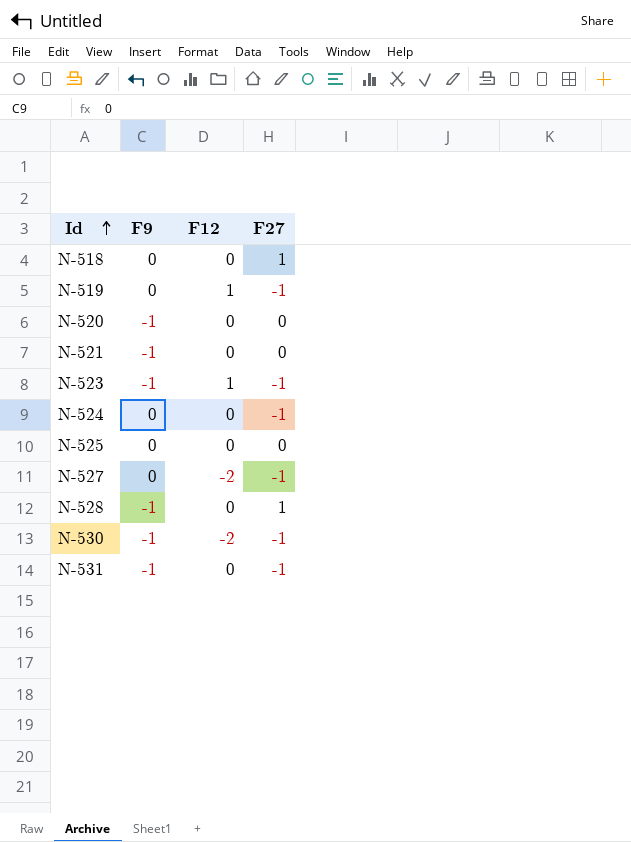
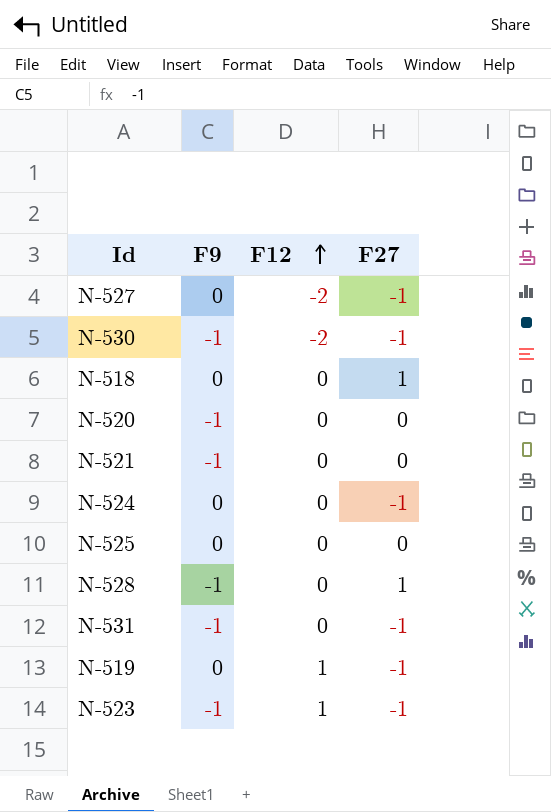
row order: Id ascending -> F12 ascending

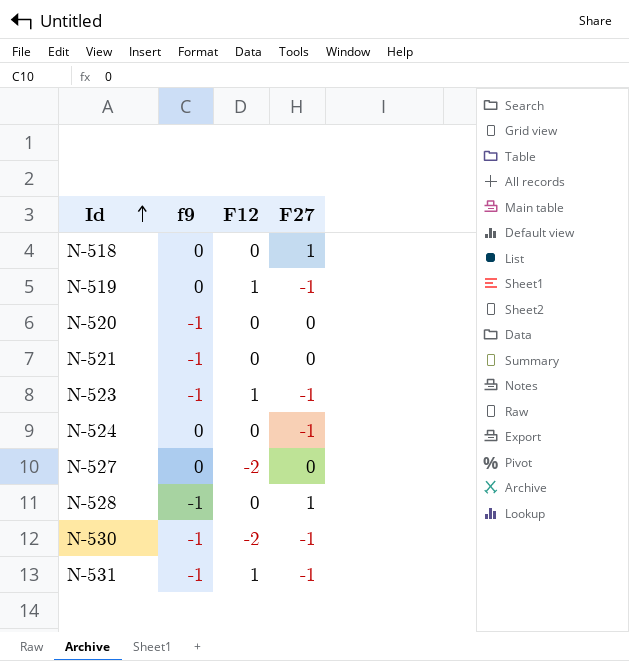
row order: F12 ascending -> Id ascending
column name: F9 -> f9
row N-525: 0 | 0 | 0 -> none
N-527 | F27: -1 -> 0
N-531 | F12: 0 -> 1

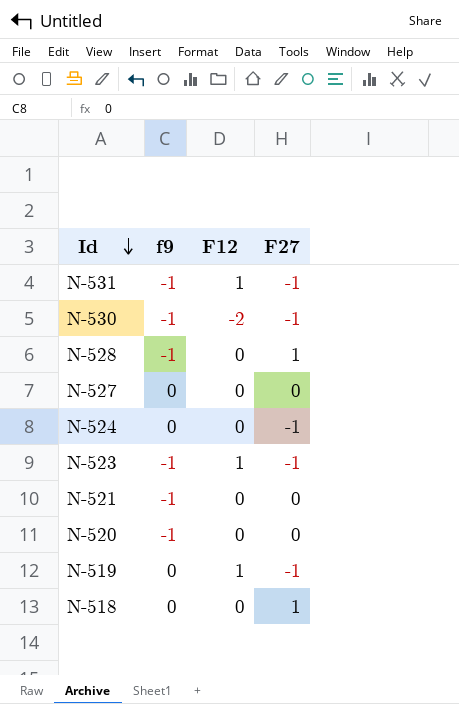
row order: Id ascending -> Id descending
N-527 | F12: -2 -> 0

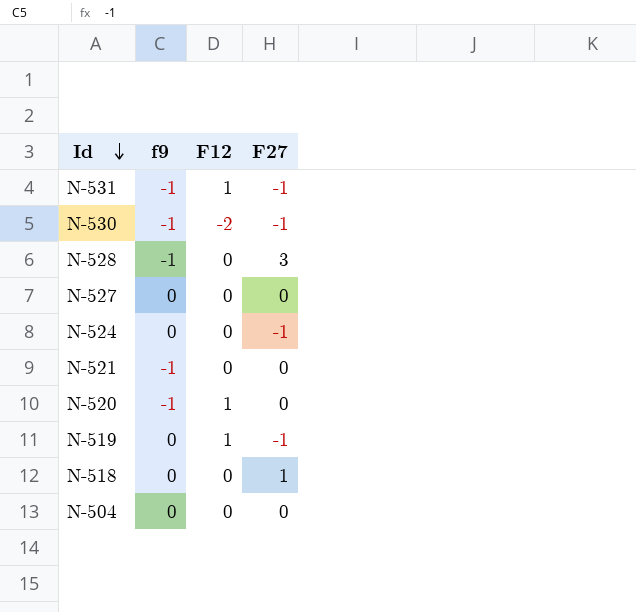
row N-523: -1 | 1 | -1 -> none
N-528 | F27: 1 -> 3
N-520 | F12: 0 -> 1
row N-504: none -> 0 | 0 | 0

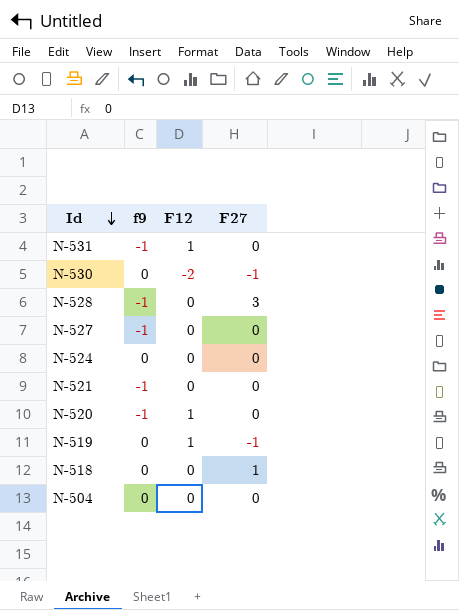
N-531 | F27: -1 -> 0
N-530 | f9: -1 -> 0
N-527 | f9: 0 -> -1
N-524 | F27: -1 -> 0

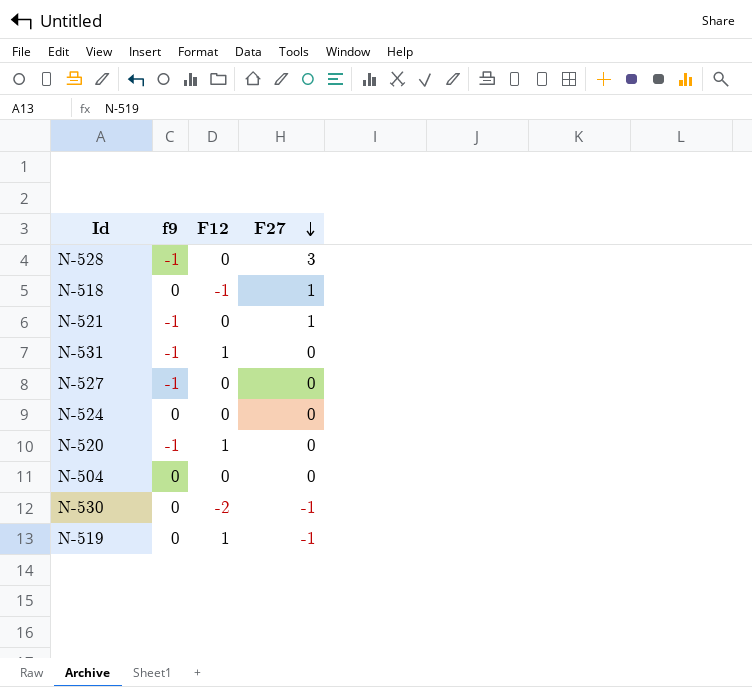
row order: Id descending -> F27 descending
N-518 | F12: 0 -> -1
N-521 | F27: 0 -> 1

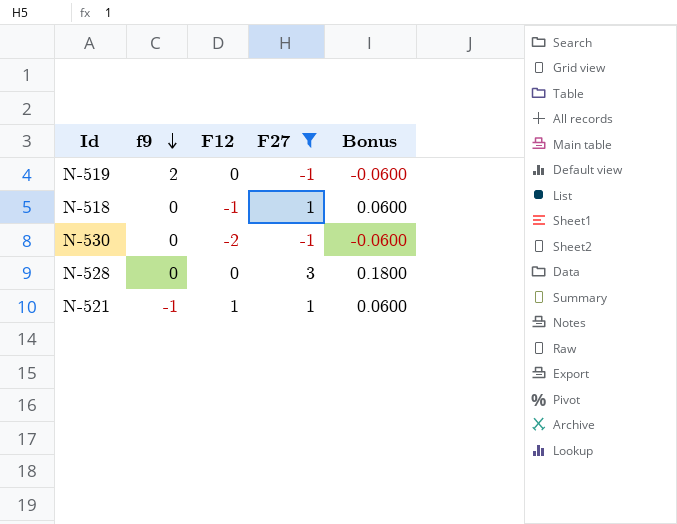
filter: none -> F27 != 0
row order: F27 descending -> f9 descending
column Bonus | formula: none -> [F27] * 0.06
N-519 | f9: 0 -> 2
N-519 | F12: 1 -> 0
N-528 | f9: -1 -> 0
N-521 | F12: 0 -> 1

